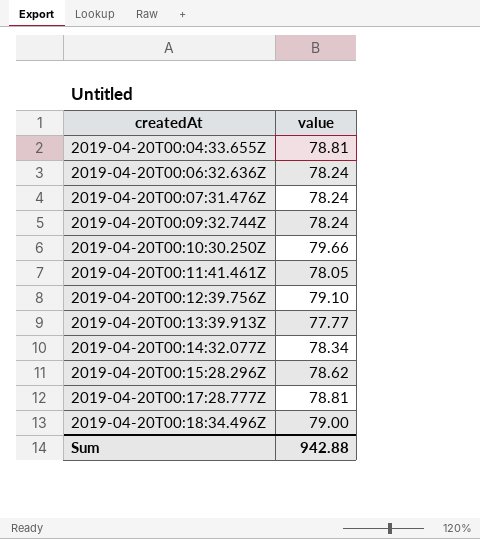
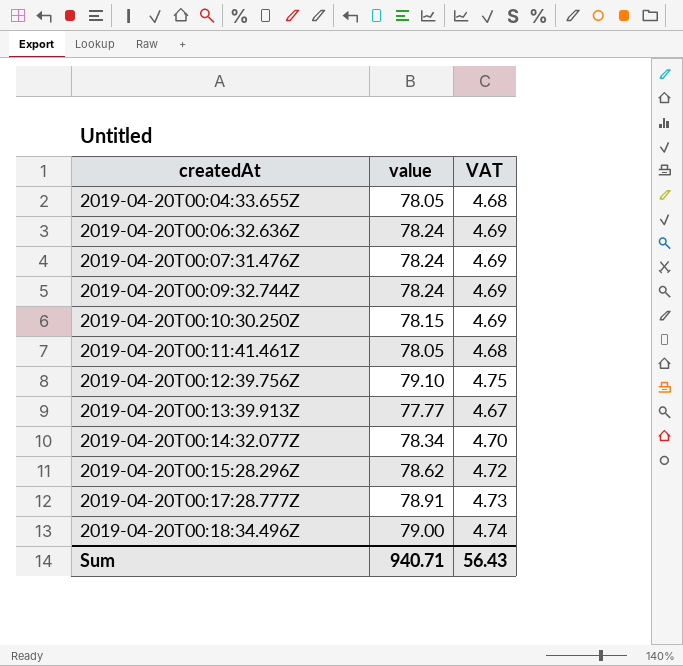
column VAT | formula: none -> [value] * 0.06
2019-04-20T00:04:33.655Z | value: 78.81 -> 78.05
2019-04-20T00:10:30.250Z | value: 79.66 -> 78.15
2019-04-20T00:17:28.777Z | value: 78.81 -> 78.91
Sum | value: 942.88 -> 940.71

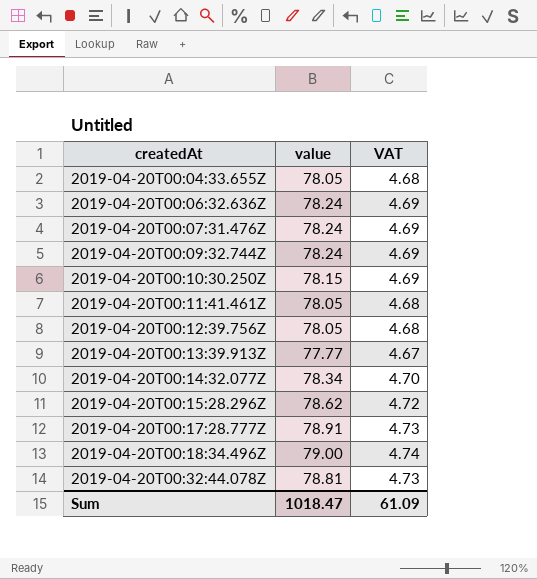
2019-04-20T00:12:39.756Z | value: 79.10 -> 78.05
2019-04-20T00:12:39.756Z | VAT: 4.75 -> 4.68
row 2019-04-20T00:32:44.078Z: none -> 78.81 | 4.73
Sum | value: 940.71 -> 1018.47
Sum | VAT: 56.43 -> 61.09

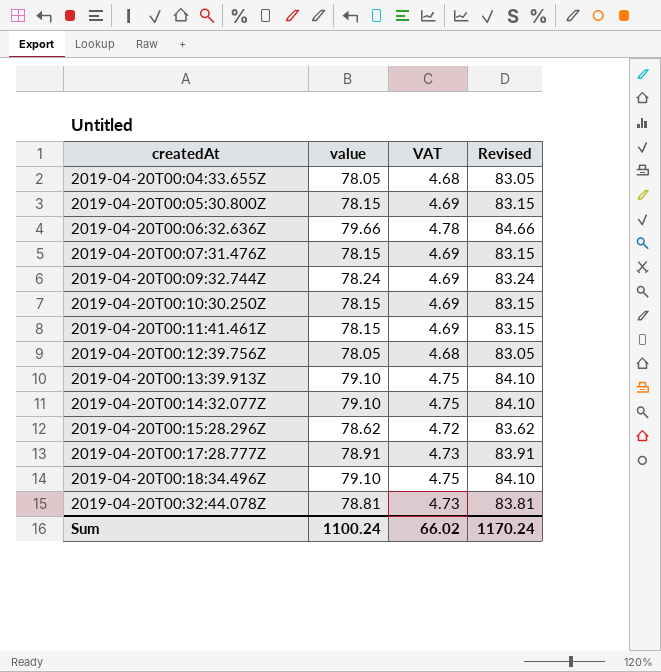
column Revised | formula: none -> [value] + 5
row 2019-04-20T00:05:30.800Z: none -> 78.15 | 4.69 | 83.15
2019-04-20T00:06:32.636Z | value: 78.24 -> 79.66
2019-04-20T00:06:32.636Z | VAT: 4.69 -> 4.78
2019-04-20T00:07:31.476Z | value: 78.24 -> 78.15
2019-04-20T00:11:41.461Z | value: 78.05 -> 78.15
2019-04-20T00:11:41.461Z | VAT: 4.68 -> 4.69
2019-04-20T00:13:39.913Z | value: 77.77 -> 79.10
2019-04-20T00:13:39.913Z | VAT: 4.67 -> 4.75
2019-04-20T00:14:32.077Z | value: 78.34 -> 79.10
2019-04-20T00:14:32.077Z | VAT: 4.70 -> 4.75
2019-04-20T00:18:34.496Z | value: 79.00 -> 79.10
2019-04-20T00:18:34.496Z | VAT: 4.74 -> 4.75
Sum | value: 1018.47 -> 1100.24
Sum | VAT: 61.09 -> 66.02

